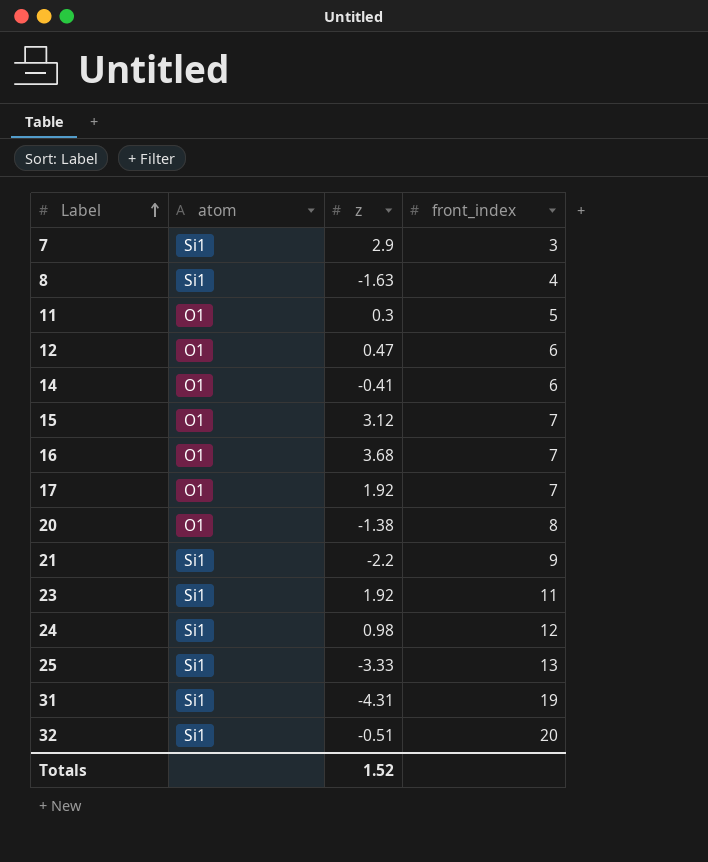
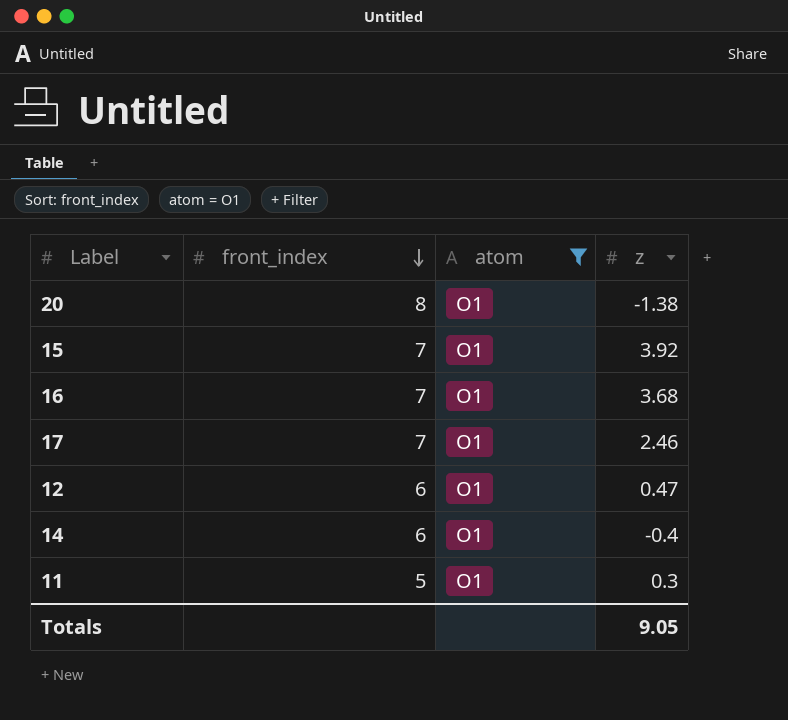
filter: none -> atom = O1
row order: Label ascending -> front_index descending
column front_index | position: 4 -> 2
15 | z: 3.12 -> 3.92
17 | z: 1.92 -> 2.46
14 | z: -0.41 -> -0.4
Totals | z: 1.52 -> 9.05

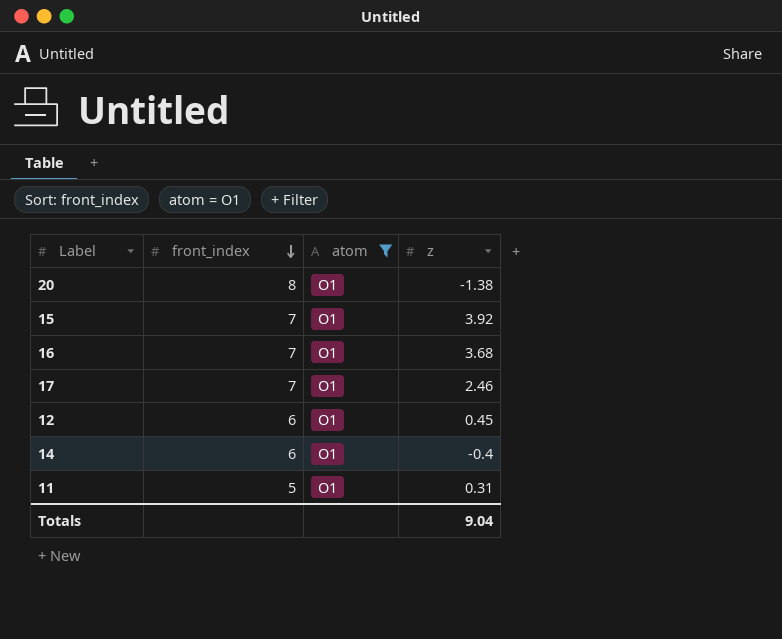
12 | z: 0.47 -> 0.45
11 | z: 0.3 -> 0.31
Totals | z: 9.05 -> 9.04

